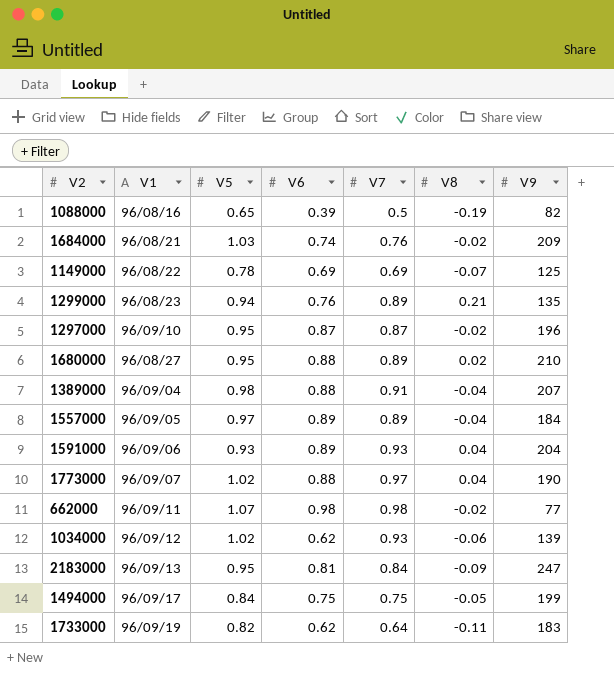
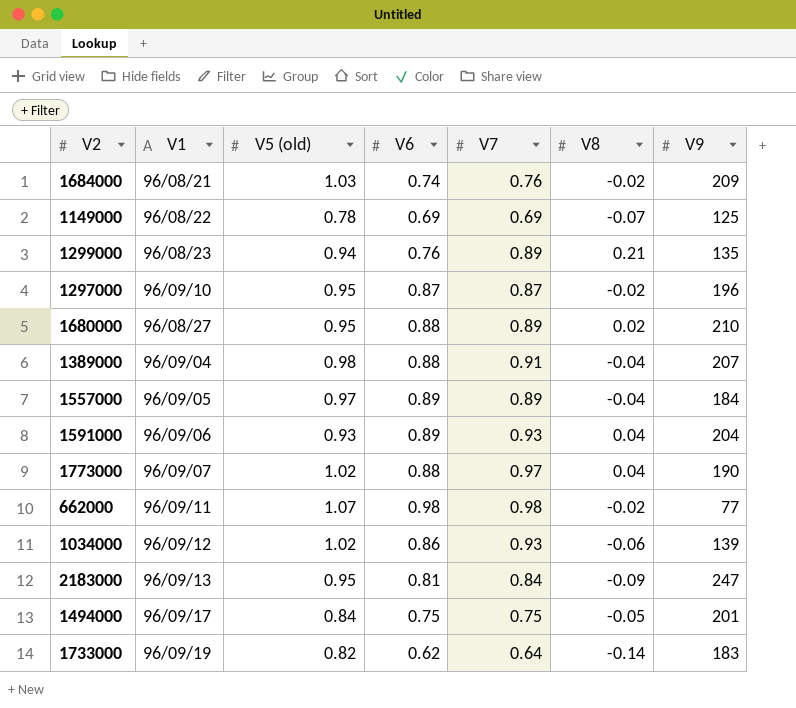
column name: V5 -> V5 (old)
row 1088000: 96/08/16 | 0.65 | 0.39 | 0.5 | -0.19 | 82 -> none
1034000 | V6: 0.62 -> 0.86
1494000 | V9: 199 -> 201
1733000 | V8: -0.11 -> -0.14

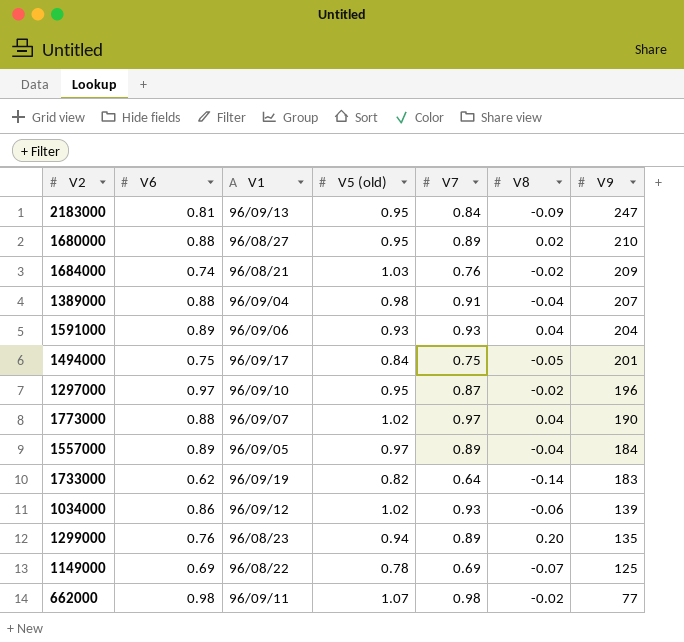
row order: none -> V9 descending
column V6 | position: 4 -> 2
1297000 | V6: 0.87 -> 0.97
1299000 | V8: 0.21 -> 0.20

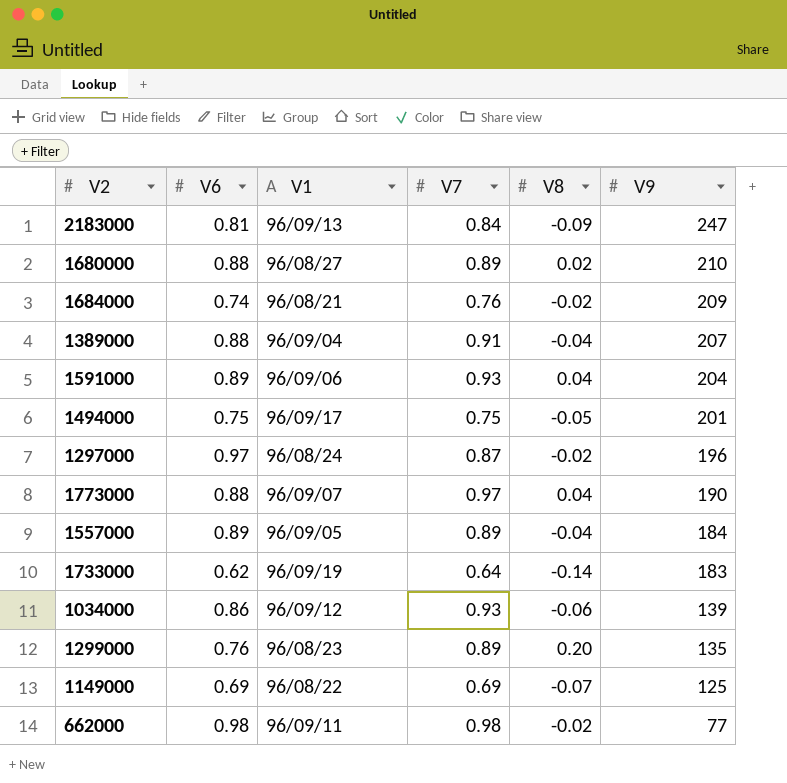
column V5 (old) | position: 4 -> none
1297000 | V1: 96/09/10 -> 96/08/24

